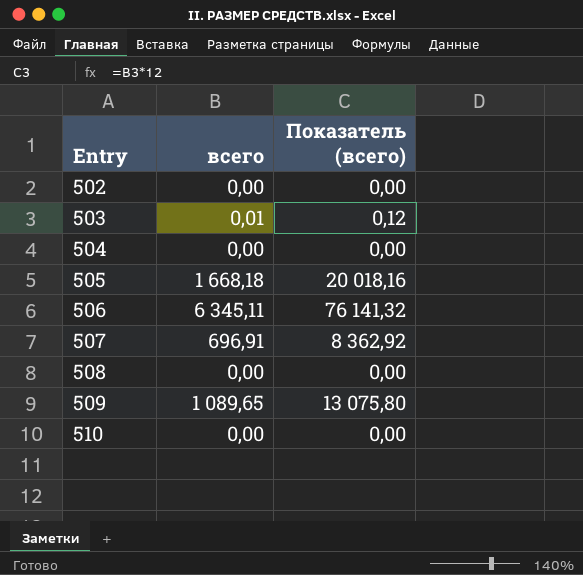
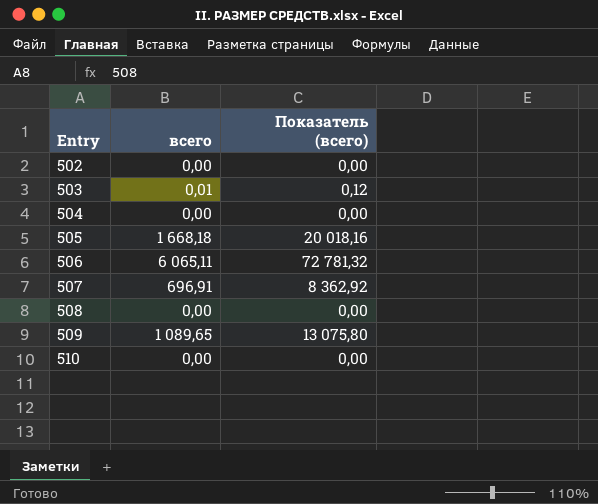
506 | всего: 6 345,11 -> 6 065,11
506 | Показатель (всего): 76 141,32 -> 72 781,32

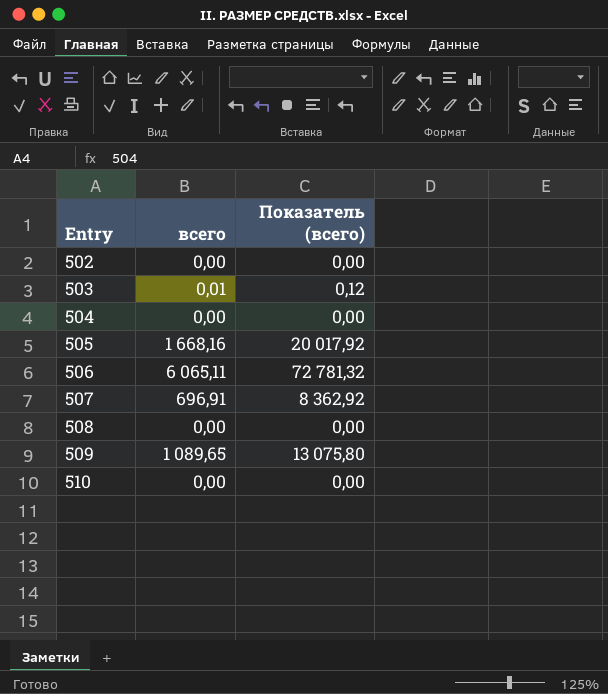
505 | всего: 1 668,18 -> 1 668,16
505 | Показатель (всего): 20 018,16 -> 20 017,92

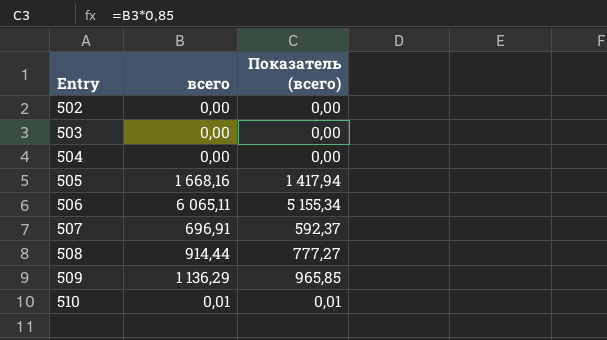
column Показатель (всего) | formula: [всего] * 12 -> [всего] * 0,85
503 | всего: 0,01 -> 0,00
508 | всего: 0,00 -> 914,44
509 | всего: 1 089,65 -> 1 136,29
510 | всего: 0,00 -> 0,01

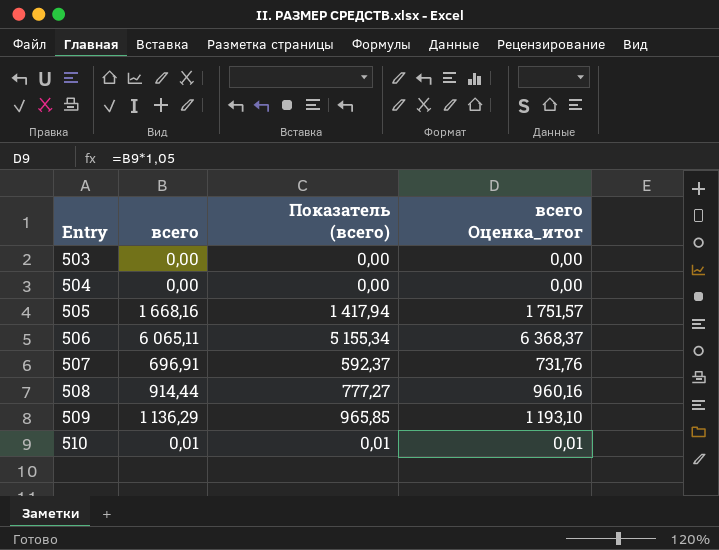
column всего Оценка_итог | formula: none -> [всего] * 1,05
row 502: 0,00 | 0,00 -> none

